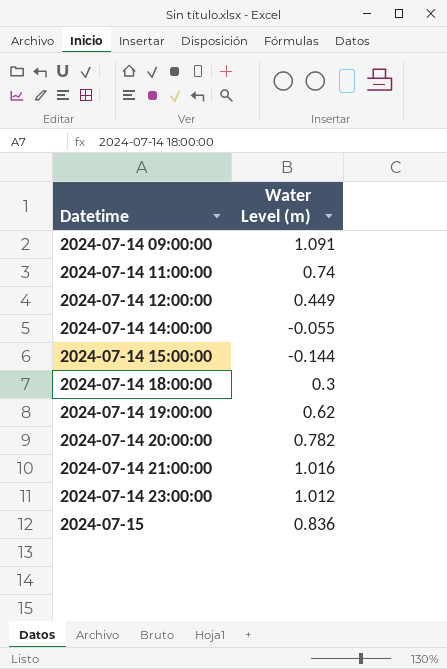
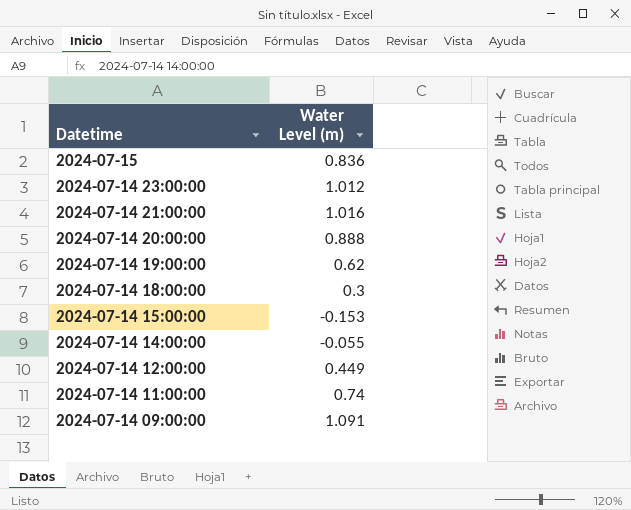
row order: Datetime ascending -> Datetime descending
2024-07-14 20:00:00 | Water Level (m): 0.782 -> 0.888
2024-07-14 15:00:00 | Water Level (m): -0.144 -> -0.153

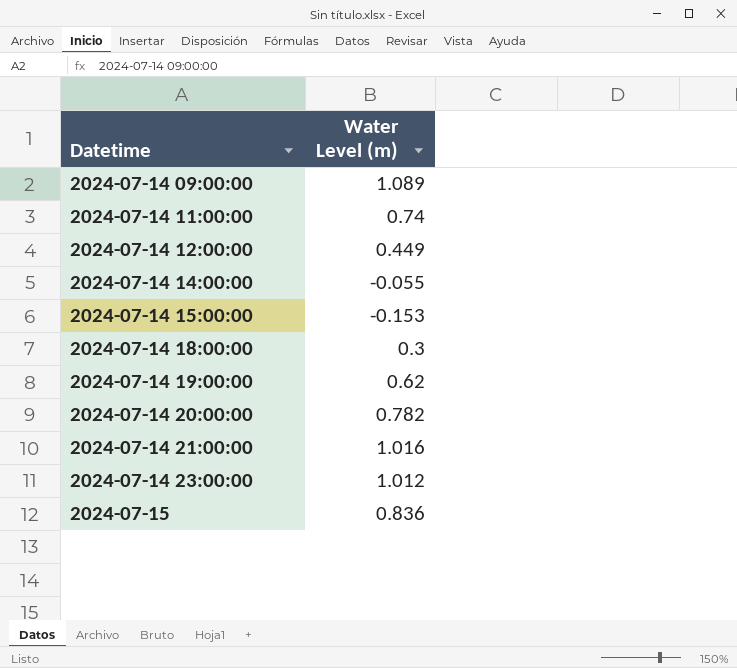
row order: Datetime descending -> Datetime ascending
2024-07-14 09:00:00 | Water Level (m): 1.091 -> 1.089
2024-07-14 20:00:00 | Water Level (m): 0.888 -> 0.782

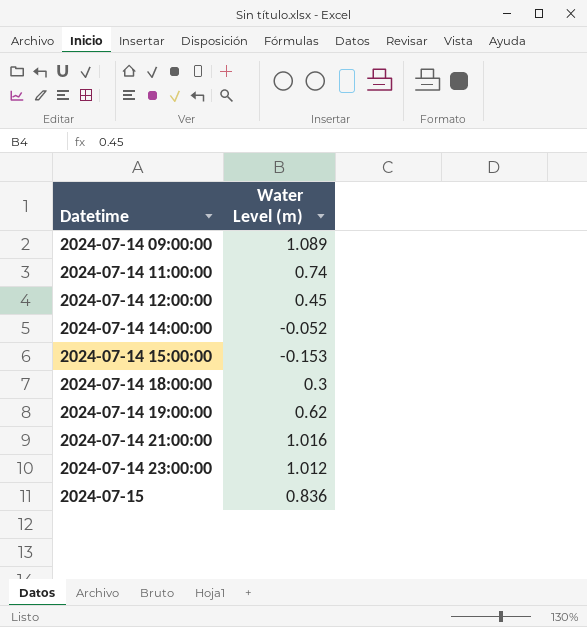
row 2024-07-14 20:00:00: 0.782 -> none
2024-07-14 12:00:00 | Water Level (m): 0.449 -> 0.45
2024-07-14 14:00:00 | Water Level (m): -0.055 -> -0.052

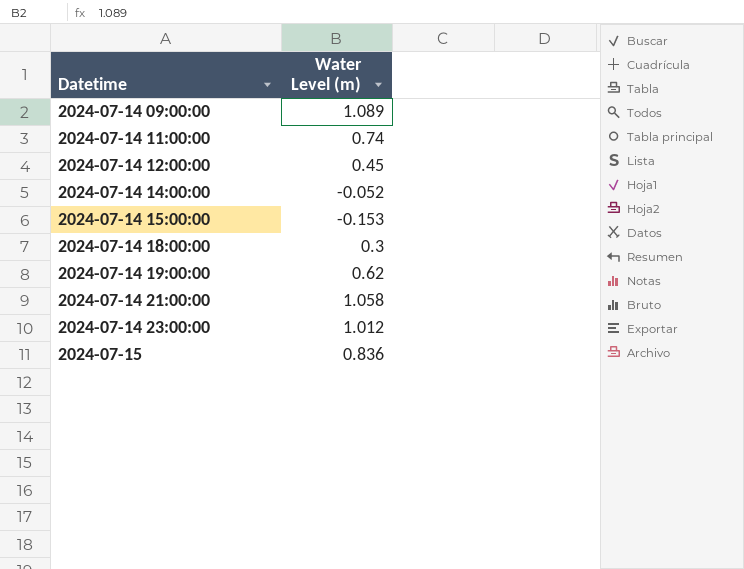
2024-07-14 21:00:00 | Water Level (m): 1.016 -> 1.058

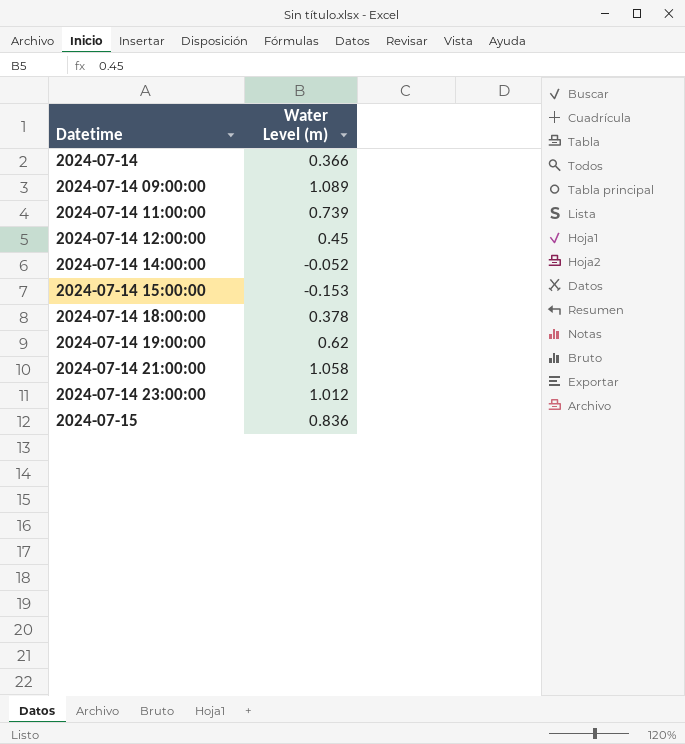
row 2024-07-14: none -> 0.366
2024-07-14 11:00:00 | Water Level (m): 0.74 -> 0.739
2024-07-14 18:00:00 | Water Level (m): 0.3 -> 0.378

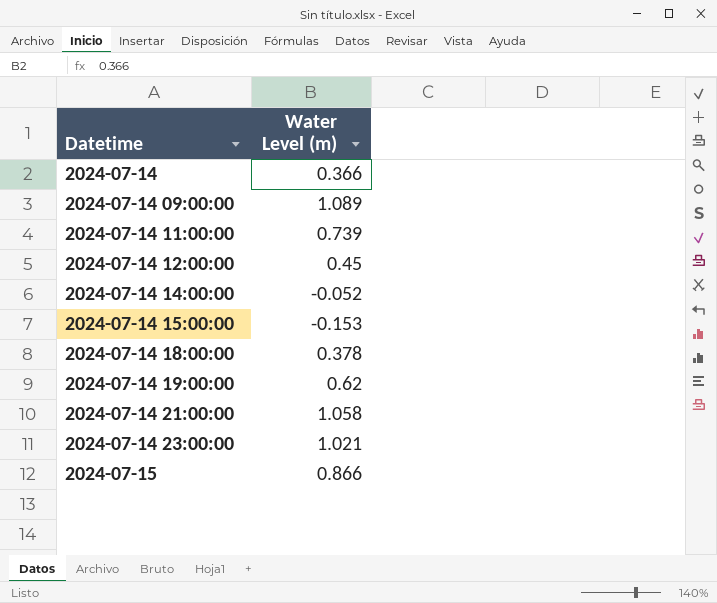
2024-07-14 23:00:00 | Water Level (m): 1.012 -> 1.021
2024-07-15 | Water Level (m): 0.836 -> 0.866

